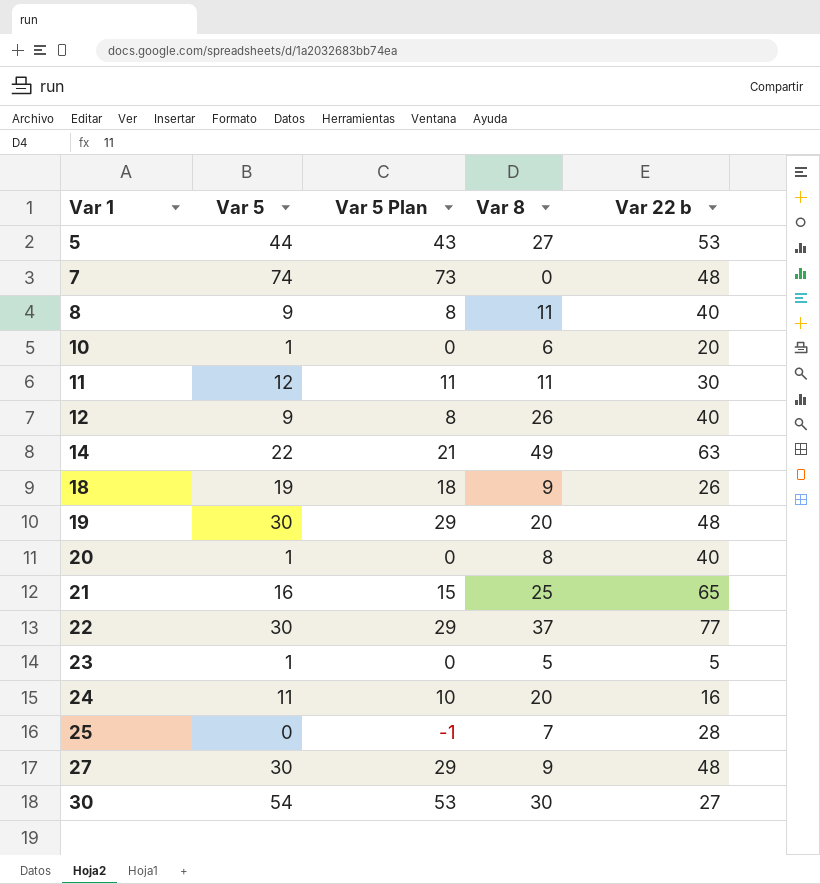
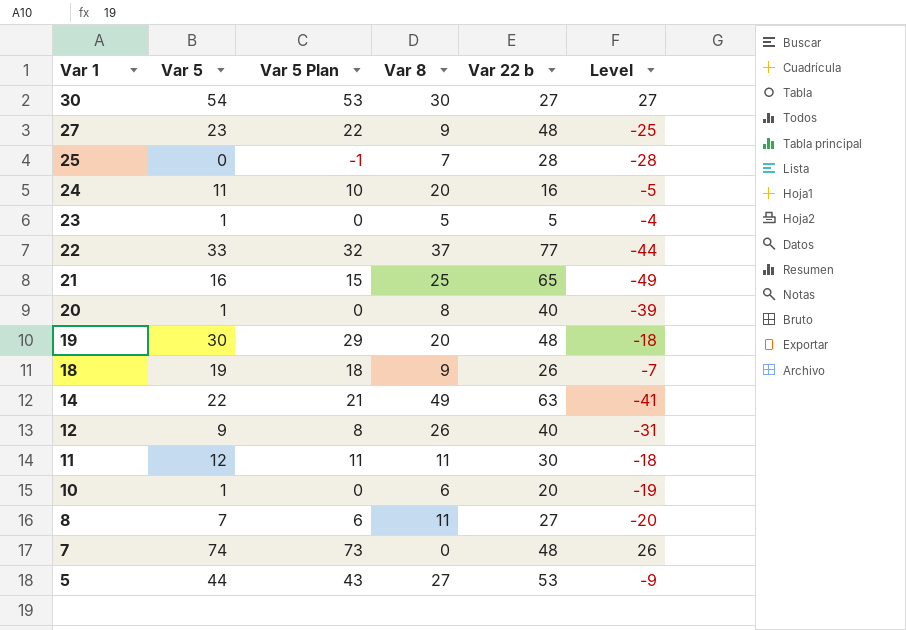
row order: Var 1 ascending -> Var 1 descending
column Level | formula: none -> [Var 5] - [Var 22 b]
27 | Var 5: 30 -> 23
27 | Var 5 Plan: 29 -> 22
22 | Var 5: 30 -> 33
22 | Var 5 Plan: 29 -> 32
8 | Var 5: 9 -> 7
8 | Var 5 Plan: 8 -> 6
8 | Var 22 b: 40 -> 27

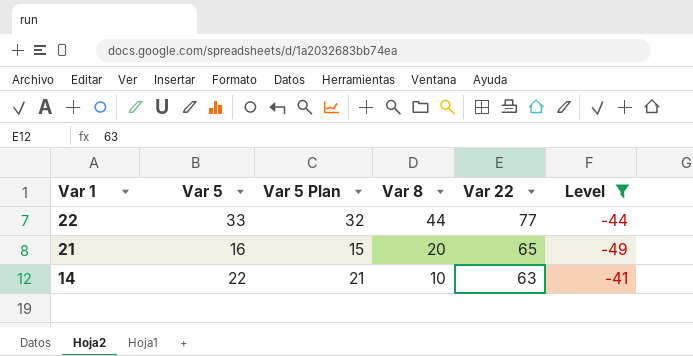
filter: none -> Level <= -41
column name: Var 22 b -> Var 22
22 | Var 8: 37 -> 44
21 | Var 8: 25 -> 20
14 | Var 8: 49 -> 10

